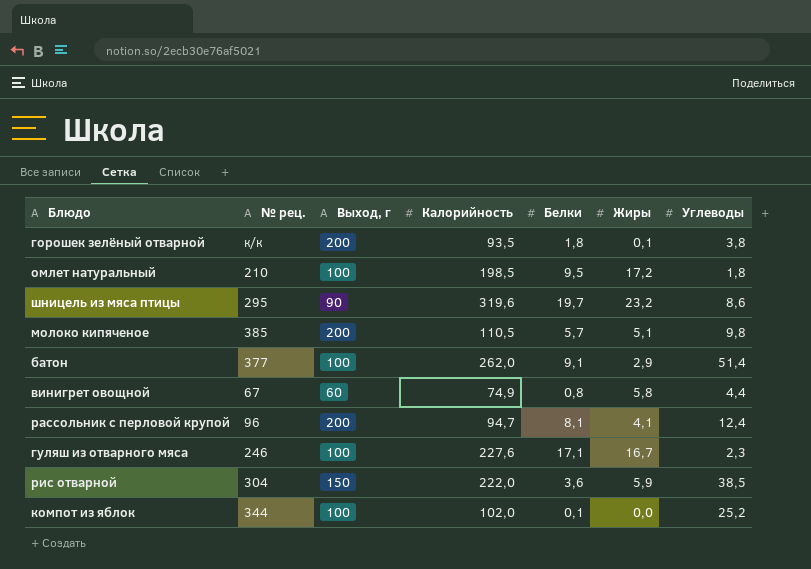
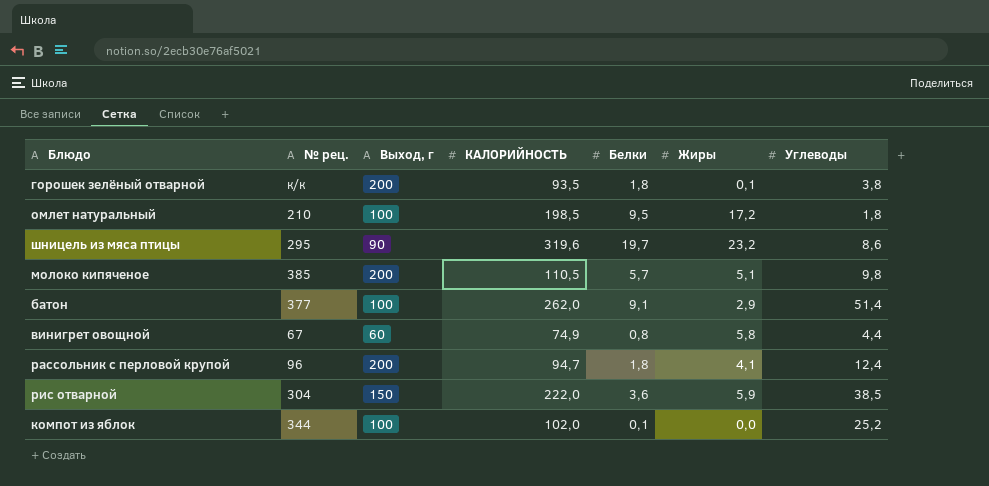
column name: Калорийность -> КАЛОРИЙНОСТЬ
row гуляш из отварного мяса: 246 | 100 | 227,6 | 17,1 | 16,7 | 2,3 -> none
рассольник с перловой крупой | Белки: 8,1 -> 1,8

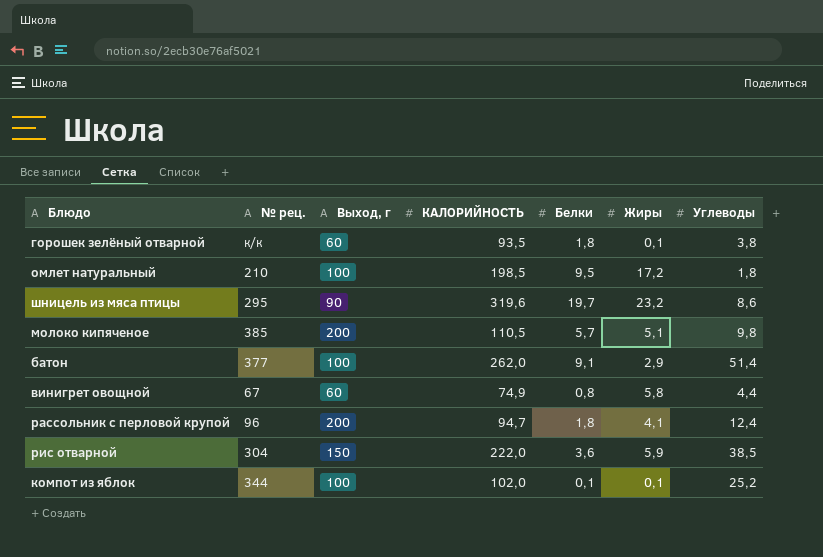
горошек зелёный отварной | Выход, г: 200 -> 60
компот из яблок | Жиры: 0,0 -> 0,1

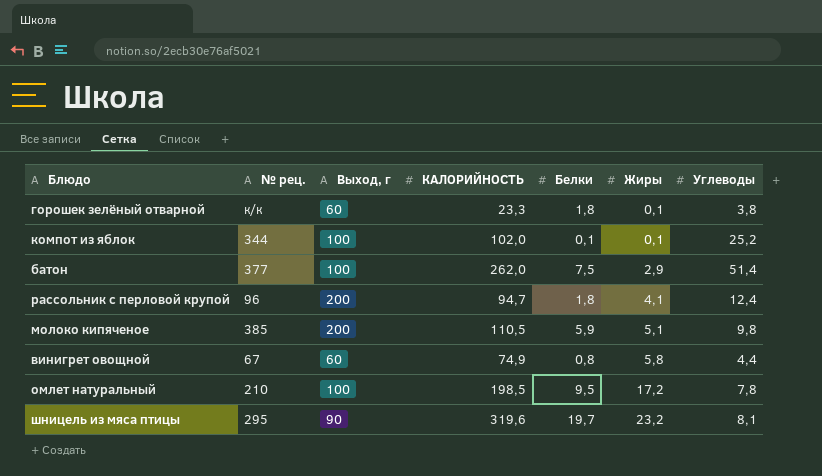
row order: none -> Жиры ascending
row рис отварной: 304 | 150 | 222,0 | 3,6 | 5,9 | 38,5 -> none
горошек зелёный отварной | КАЛОРИЙНОСТЬ: 93,5 -> 23,3
батон | Белки: 9,1 -> 7,5
молоко кипяченое | Белки: 5,7 -> 5,9
омлет натуральный | Углеводы: 1,8 -> 7,8
шницель из мяса птицы | Углеводы: 8,6 -> 8,1

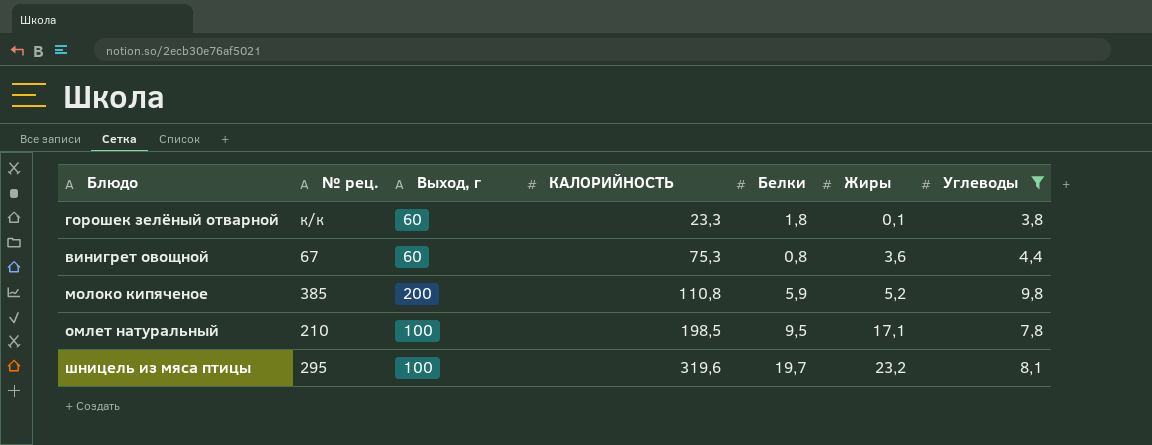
filter: none -> Углеводы <= 9,8
row order: Жиры ascending -> КАЛОРИЙНОСТЬ ascending
винигрет овощной | КАЛОРИЙНОСТЬ: 74,9 -> 75,3
винигрет овощной | Жиры: 5,8 -> 3,6
молоко кипяченое | КАЛОРИЙНОСТЬ: 110,5 -> 110,8
молоко кипяченое | Жиры: 5,1 -> 5,2
омлет натуральный | Жиры: 17,2 -> 17,1
шницель из мяса птицы | Выход, г: 90 -> 100

